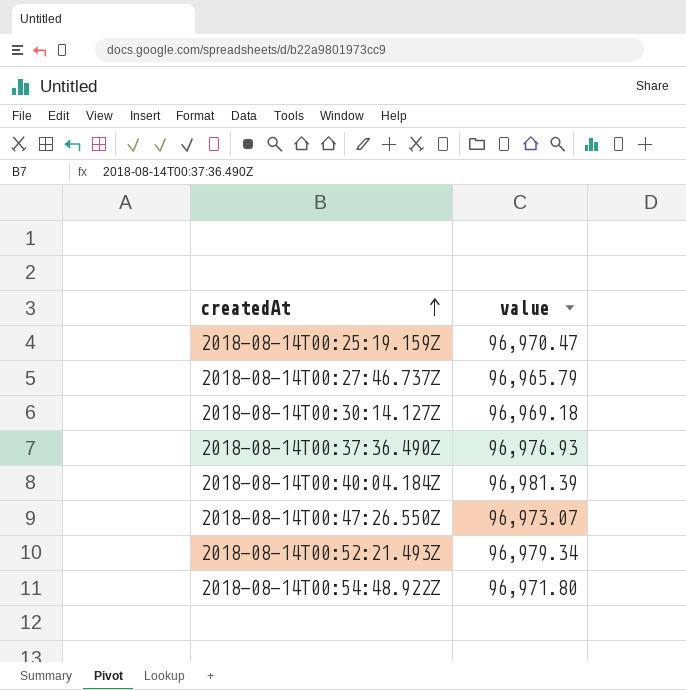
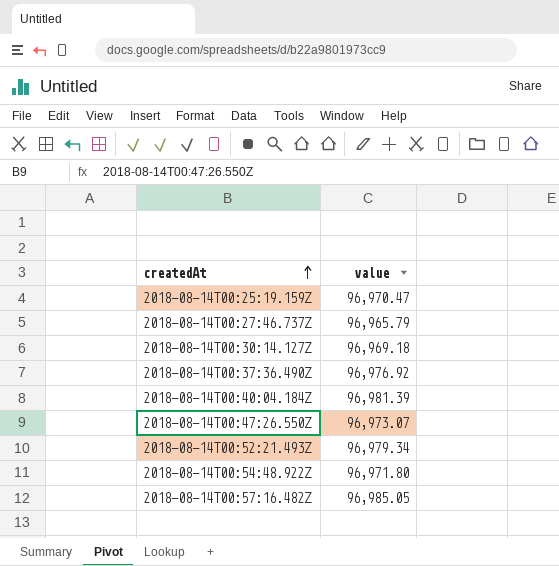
2018-08-14T00:37:36.490Z | value: 96,976.93 -> 96,976.92
row 2018-08-14T00:57:16.482Z: none -> 96,985.05

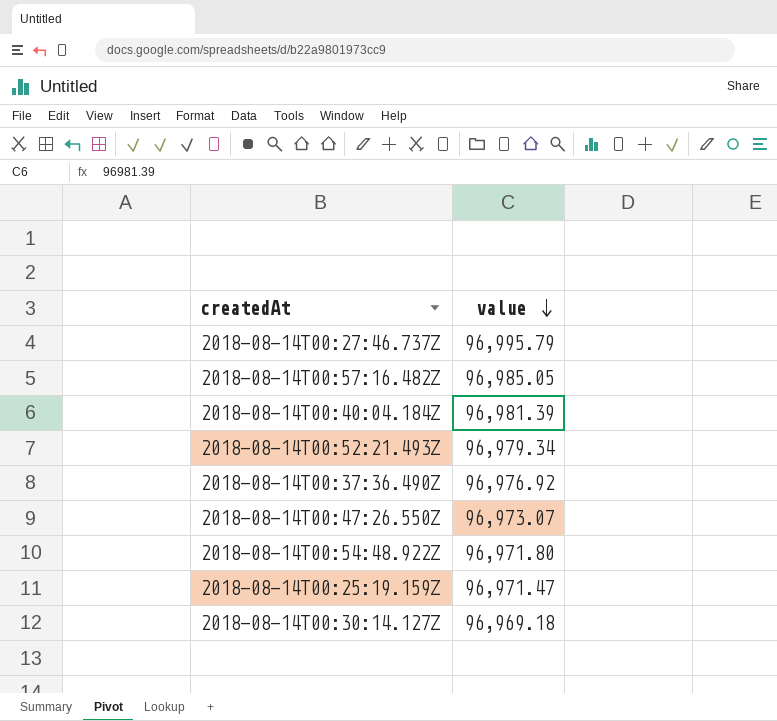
row order: createdAt ascending -> value descending
2018-08-14T00:27:46.737Z | value: 96,965.79 -> 96,995.79
2018-08-14T00:25:19.159Z | value: 96,970.47 -> 96,971.47

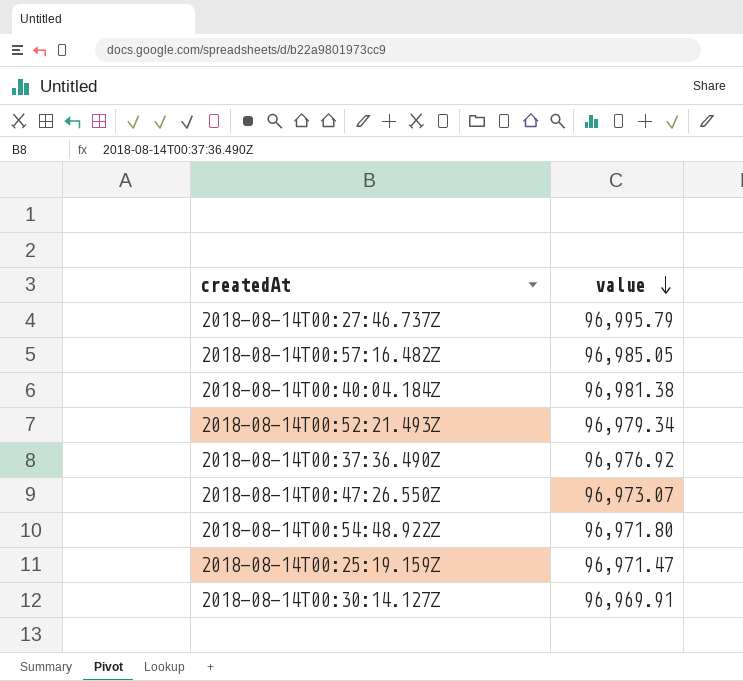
2018-08-14T00:40:04.184Z | value: 96,981.39 -> 96,981.38
2018-08-14T00:30:14.127Z | value: 96,969.18 -> 96,969.91

